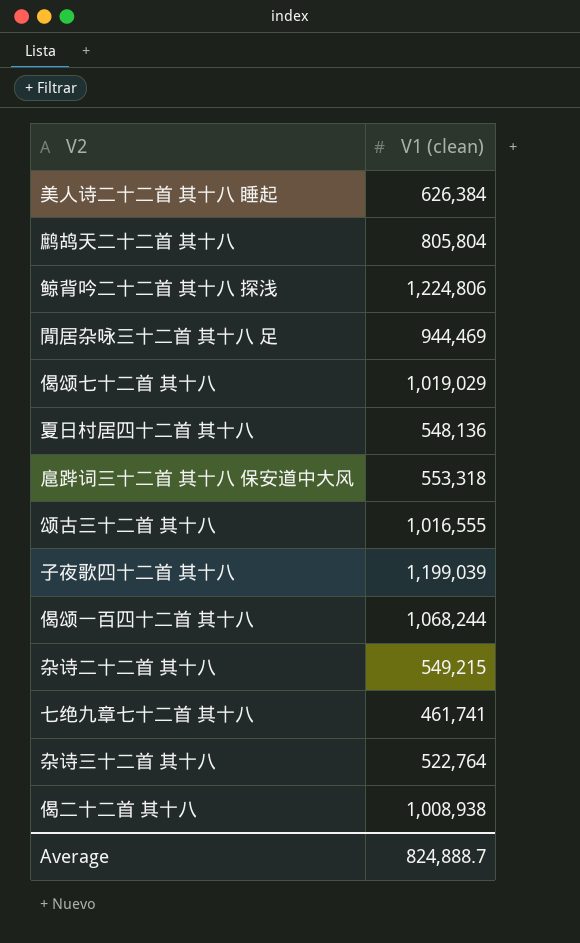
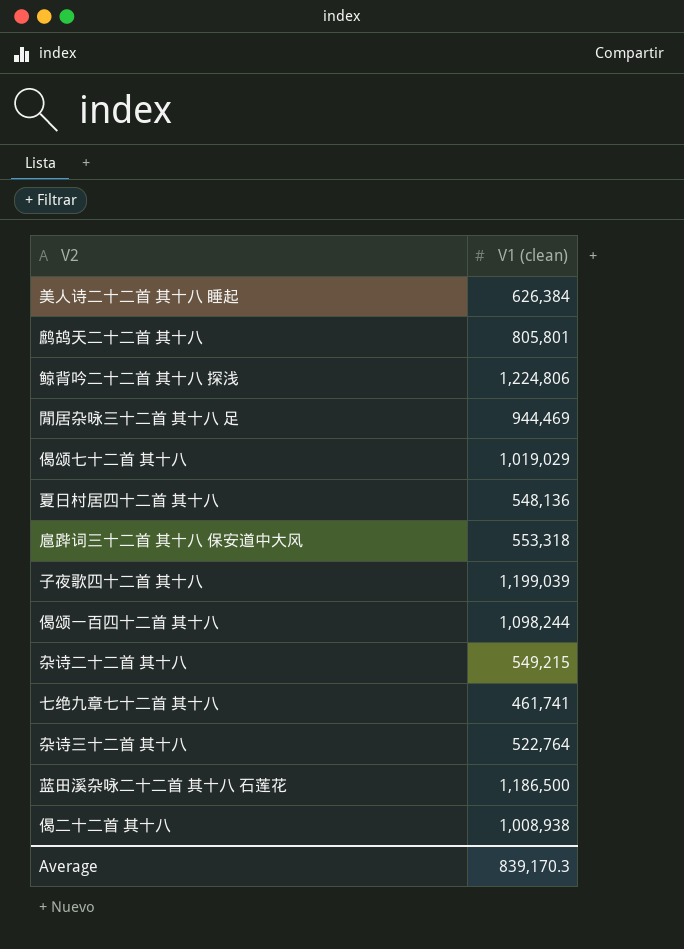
row 颂古三十二首 其十八: 1,016,555 -> none
鹧鸪天二十二首 其十八 | V1 (clean): 805,804 -> 805,801
偈颂一百四十二首 其十八 | V1 (clean): 1,068,244 -> 1,098,244
row 蓝田溪杂咏二十二首 其十八 石莲花: none -> 1,186,500
Average | V1 (clean): 824,888.7 -> 839,170.3

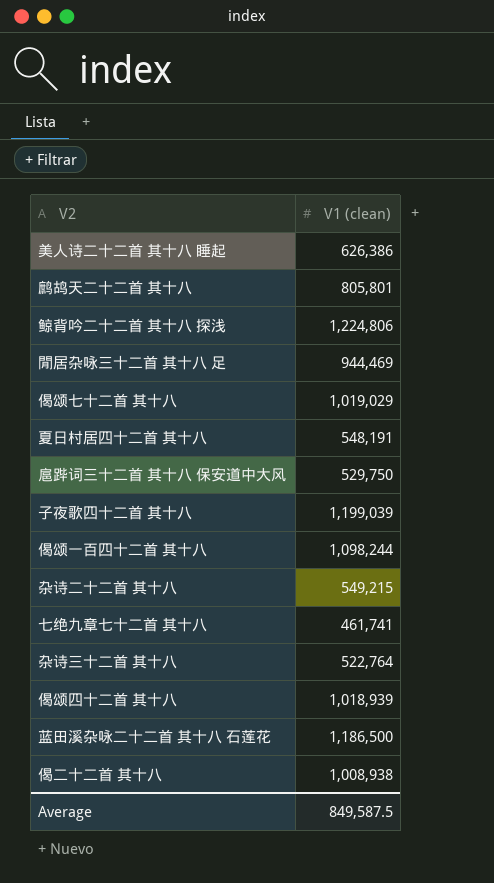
美人诗二十二首 其十八 睡起 | V1 (clean): 626,384 -> 626,386
夏日村居四十二首 其十八 | V1 (clean): 548,136 -> 548,191
扈跸词三十二首 其十八 保安道中大风 | V1 (clean): 553,318 -> 529,750
row 偈颂四十二首 其十八: none -> 1,018,939
Average | V1 (clean): 839,170.3 -> 849,587.5

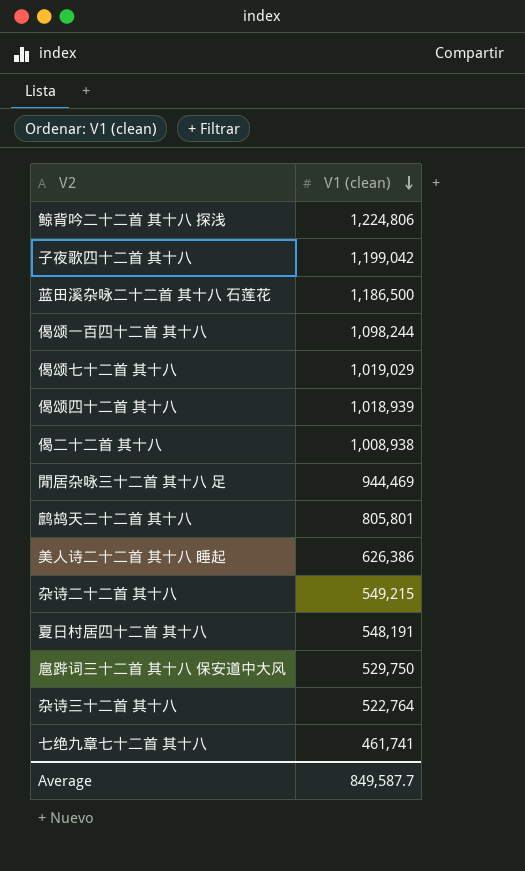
row order: none -> V1 (clean) descending
子夜歌四十二首 其十八 | V1 (clean): 1,199,039 -> 1,199,042
Average | V1 (clean): 849,587.5 -> 849,587.7

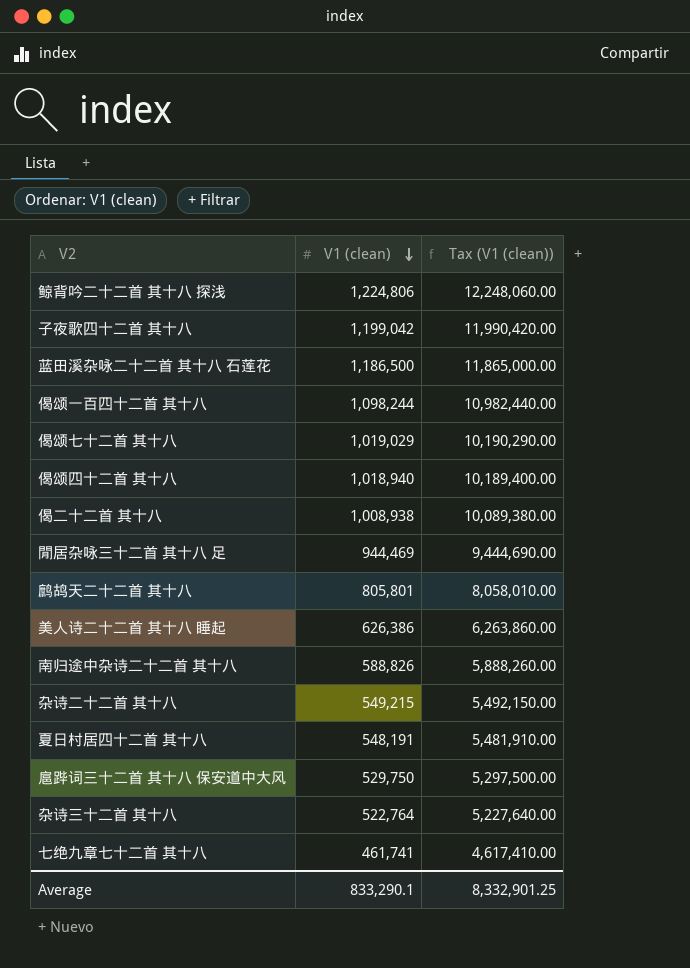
column Tax (V1 (clean)) | formula: none -> [V1 (clean)] * 10
偈颂四十二首 其十八 | V1 (clean): 1,018,939 -> 1,018,940
row 南归途中杂诗二十二首 其十八: none -> 588,826 | 5,888,260.00
Average | V1 (clean): 849,587.7 -> 833,290.1

